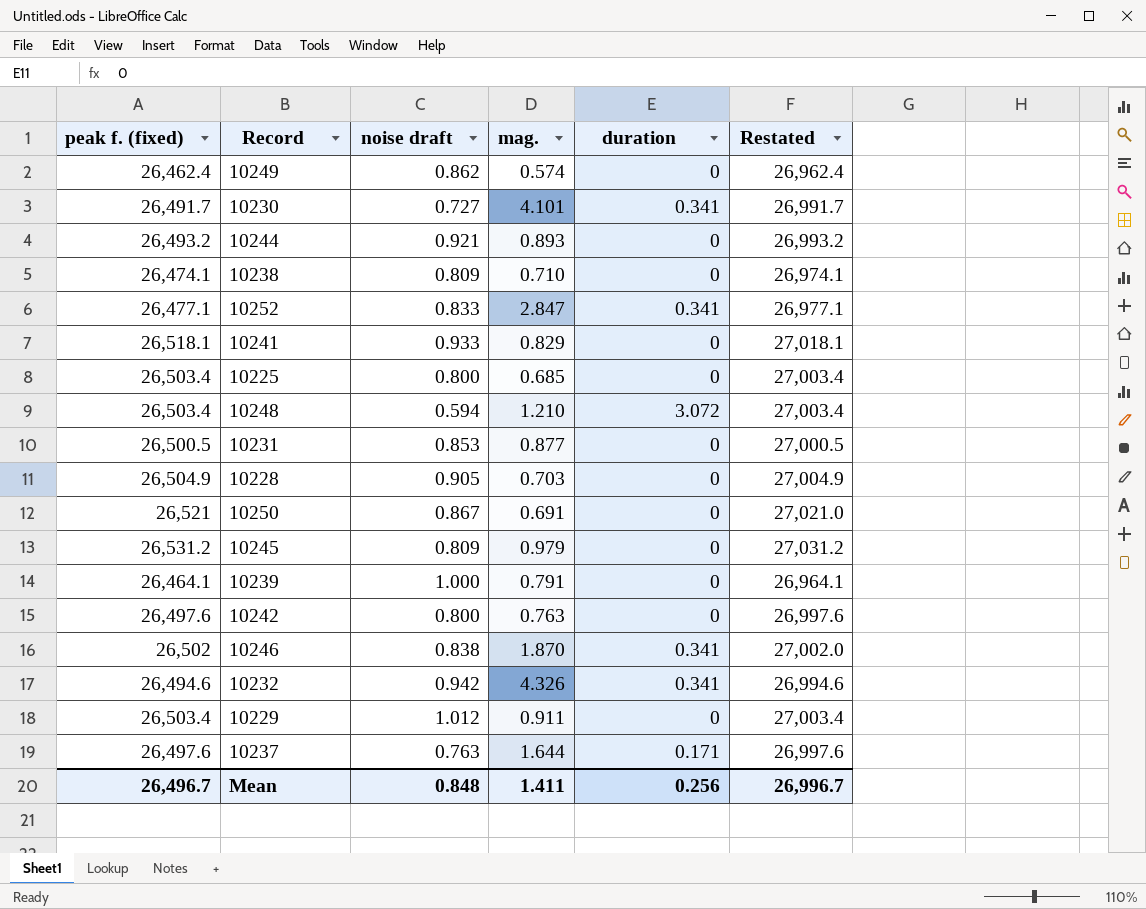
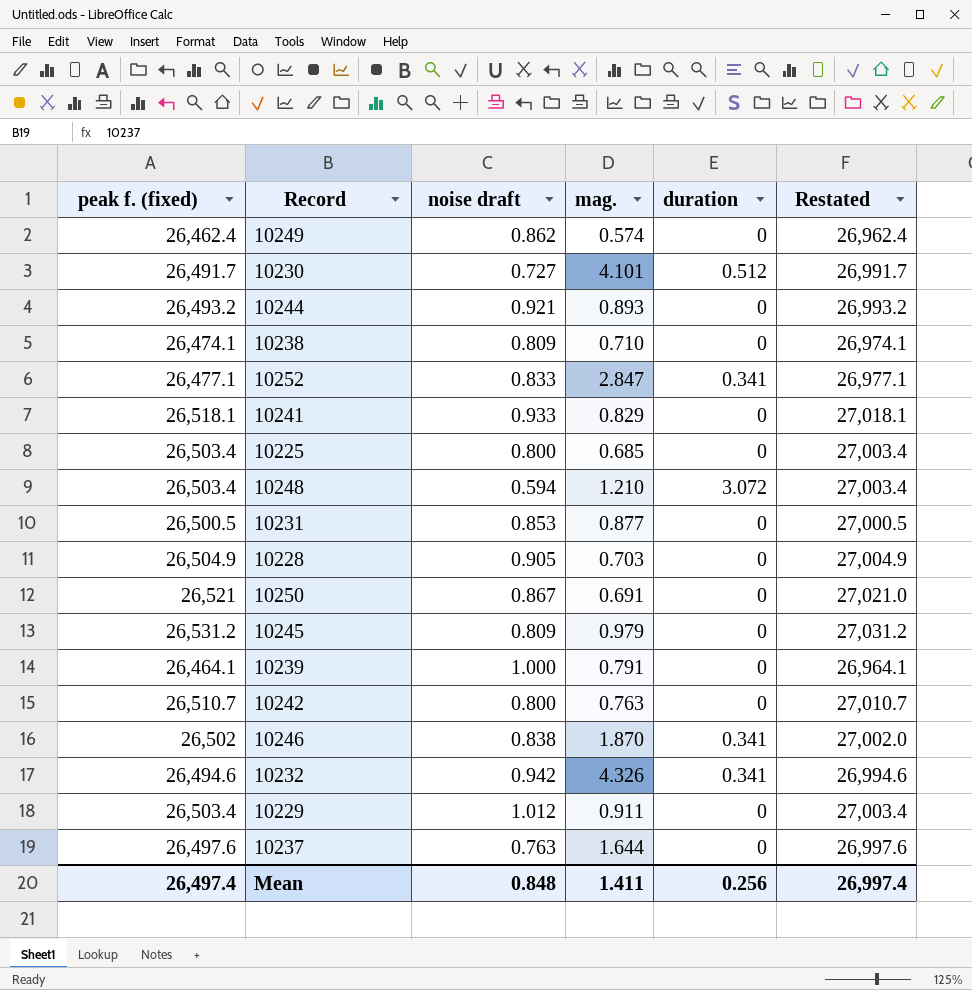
10230 | duration: 0.341 -> 0.512
10242 | peak f. (fixed): 26,497.6 -> 26,510.7
10242 | Restated: 26,997.6 -> 27,010.7
10237 | duration: 0.171 -> 0
Mean | peak f. (fixed): 26,496.7 -> 26,497.4
Mean | Restated: 26,996.7 -> 26,997.4

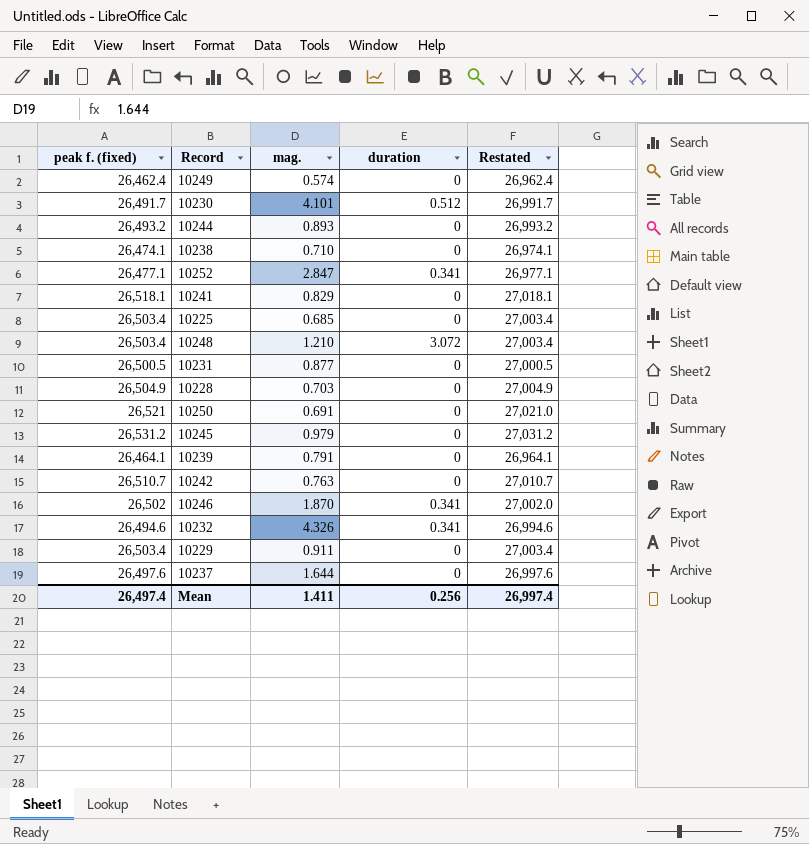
column noise draft | position: 3 -> none

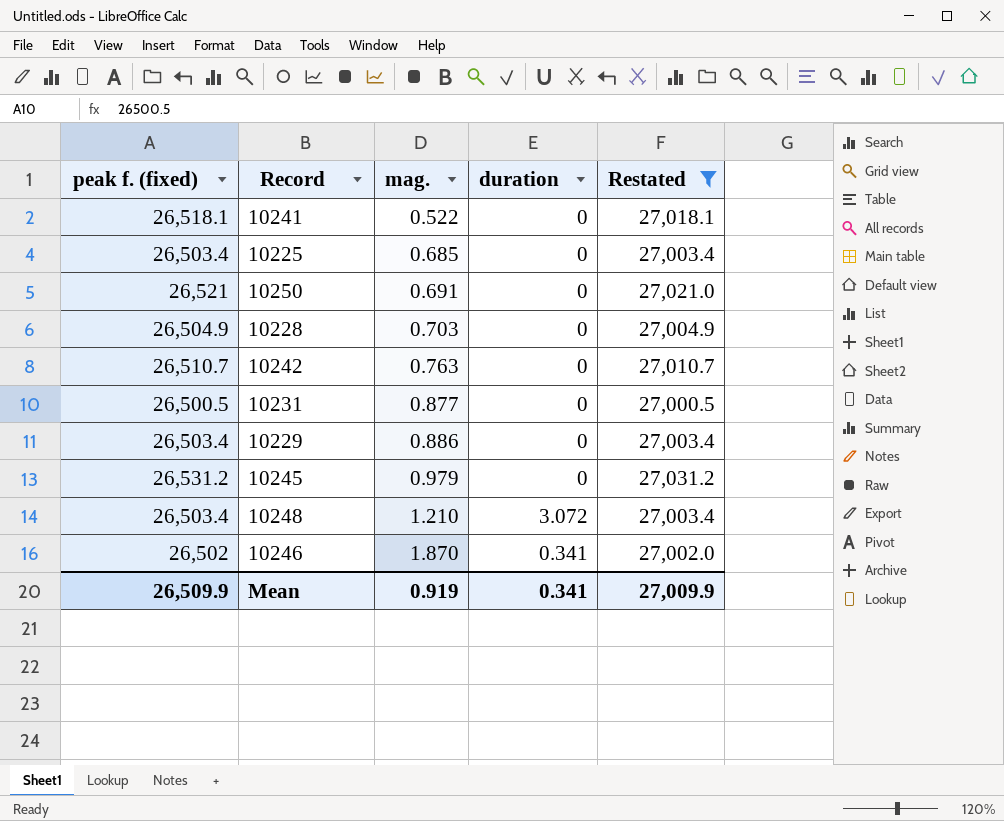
filter: none -> Restated >= 27,000.5
row order: none -> mag. ascending
10241 | mag.: 0.829 -> 0.522
10229 | mag.: 0.911 -> 0.886
Mean | peak f. (fixed): 26,497.4 -> 26,509.9
Mean | mag.: 1.411 -> 0.919
Mean | duration: 0.256 -> 0.341
Mean | Restated: 26,997.4 -> 27,009.9

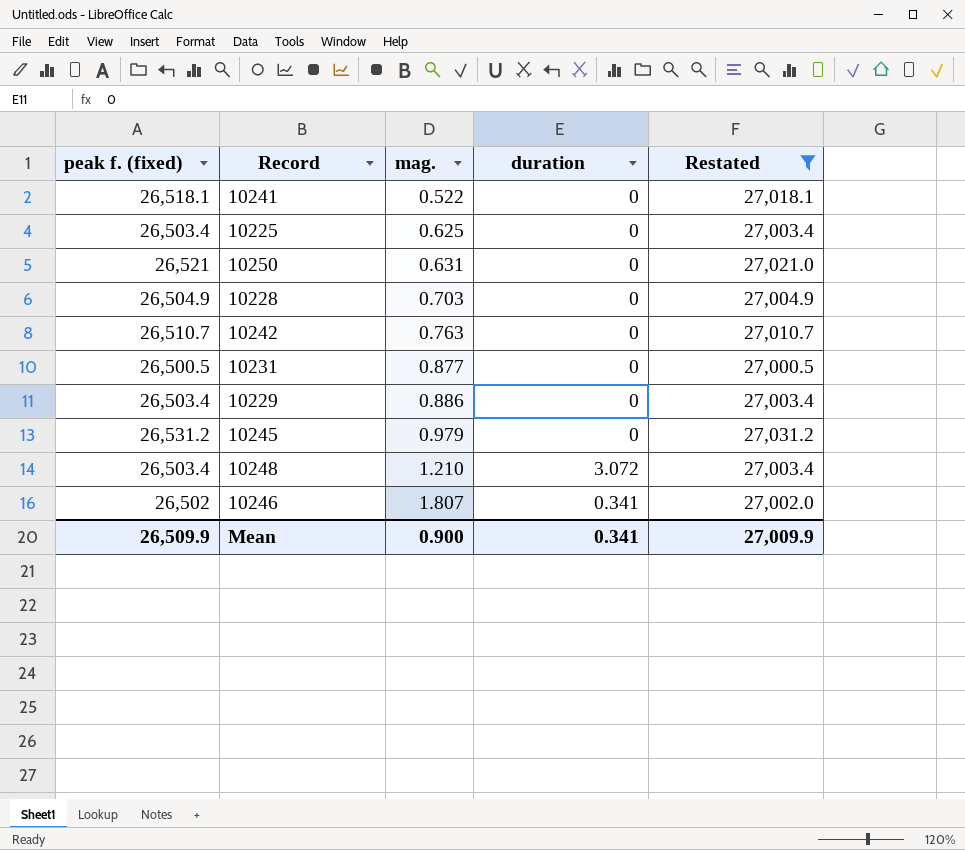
10225 | mag.: 0.685 -> 0.625
10250 | mag.: 0.691 -> 0.631
10246 | mag.: 1.870 -> 1.807
Mean | mag.: 0.919 -> 0.900

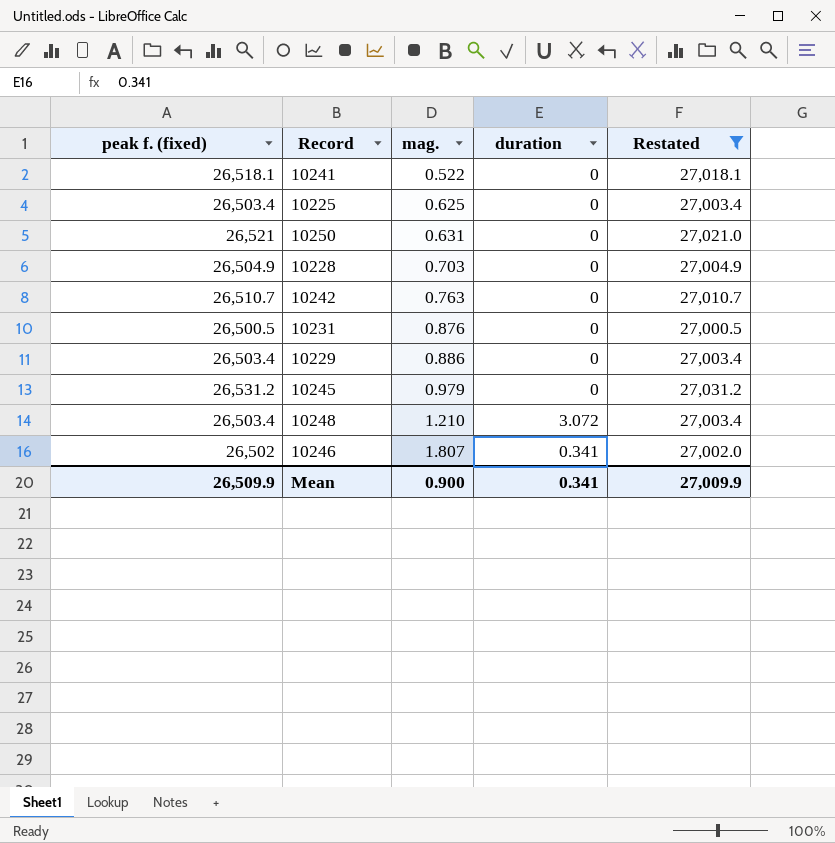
10231 | mag.: 0.877 -> 0.876

